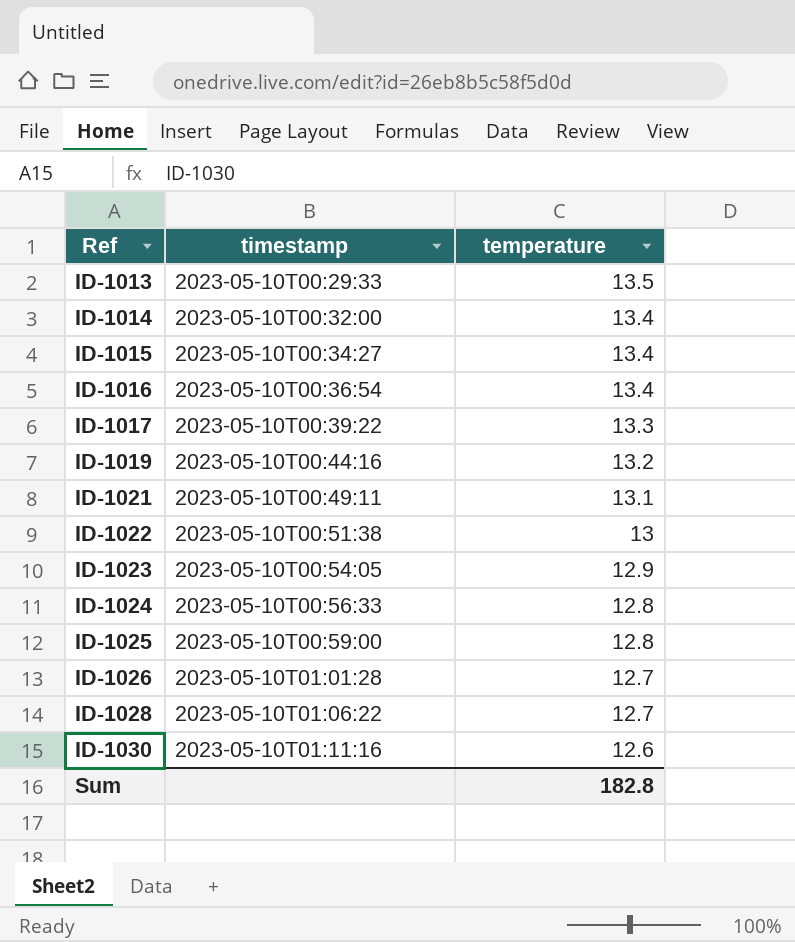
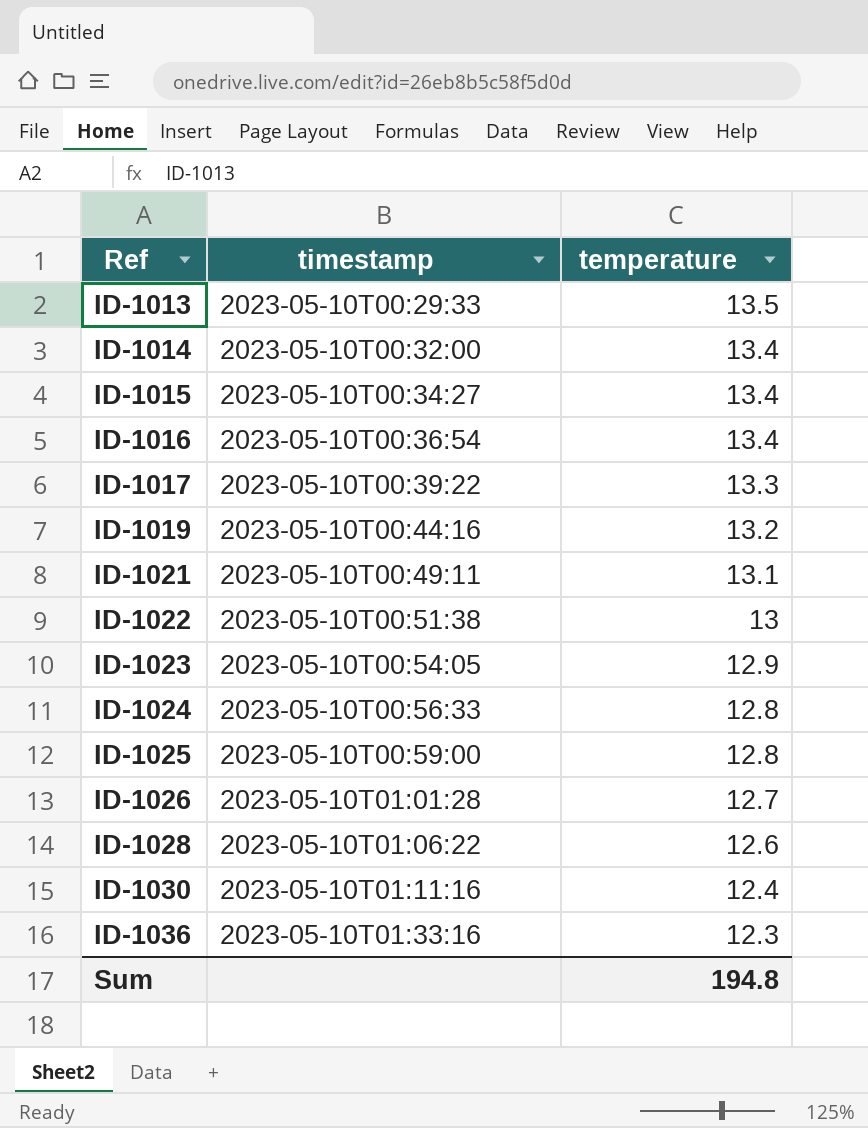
ID-1028 | temperature: 12.7 -> 12.6
ID-1030 | temperature: 12.6 -> 12.4
row ID-1036: none -> 2023-05-10T01:33:16 | 12.3
Sum | temperature: 182.8 -> 194.8

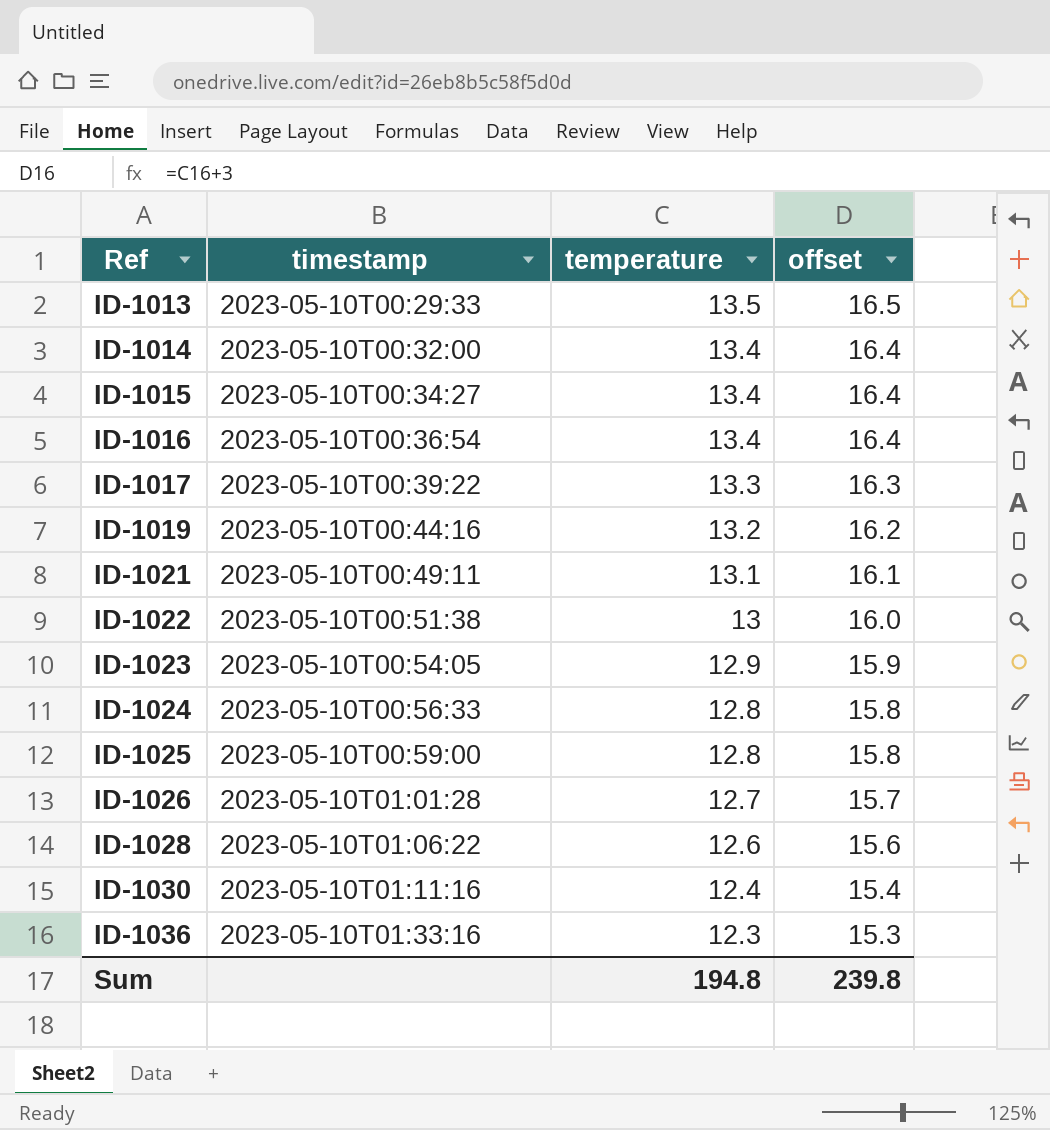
column offset | formula: none -> [temperature] + 3

